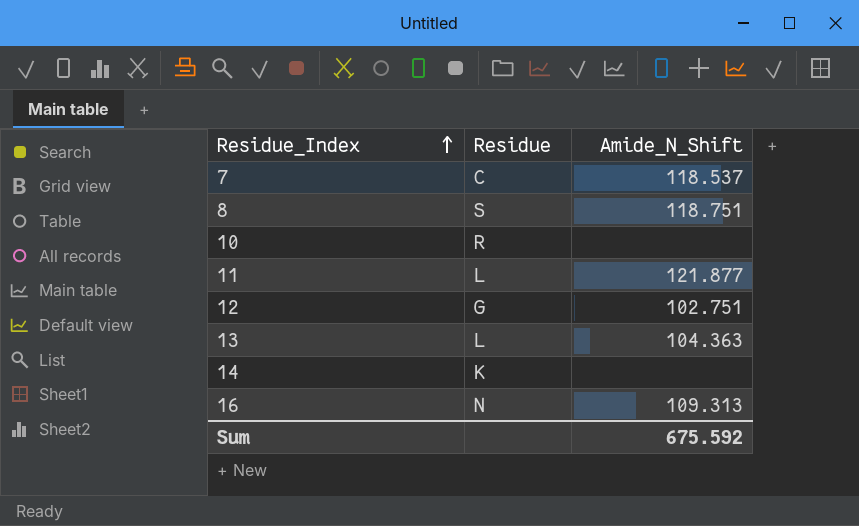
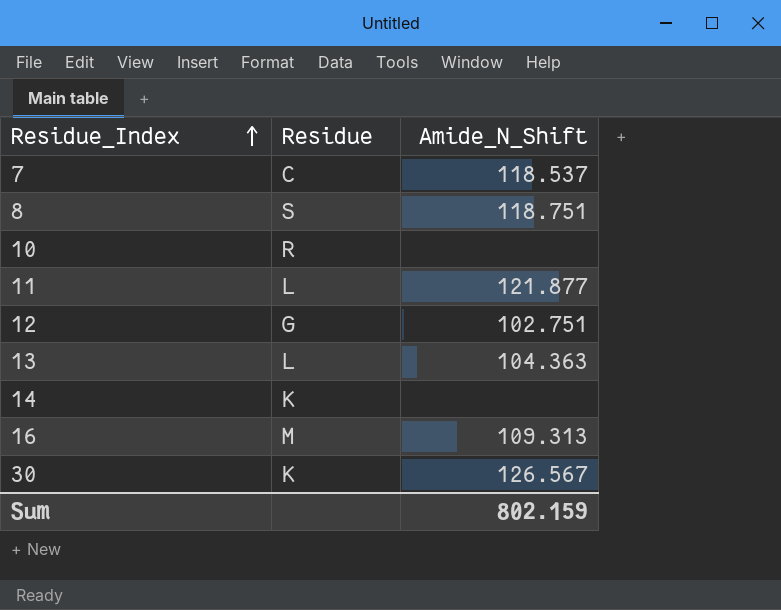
16 | Residue: N -> M
row 30: none -> K | 126.567
Sum | Amide_N_Shift: 675.592 -> 802.159

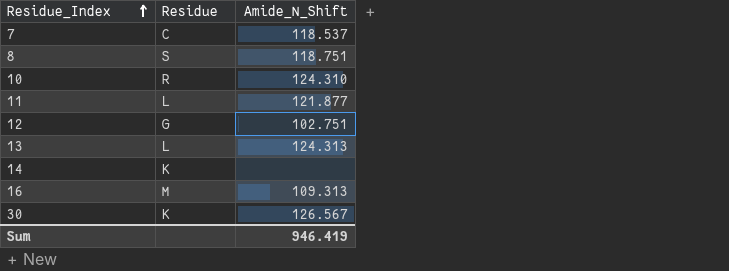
10 | Amide_N_Shift: none -> 124.310
13 | Amide_N_Shift: 104.363 -> 124.313
Sum | Amide_N_Shift: 802.159 -> 946.419

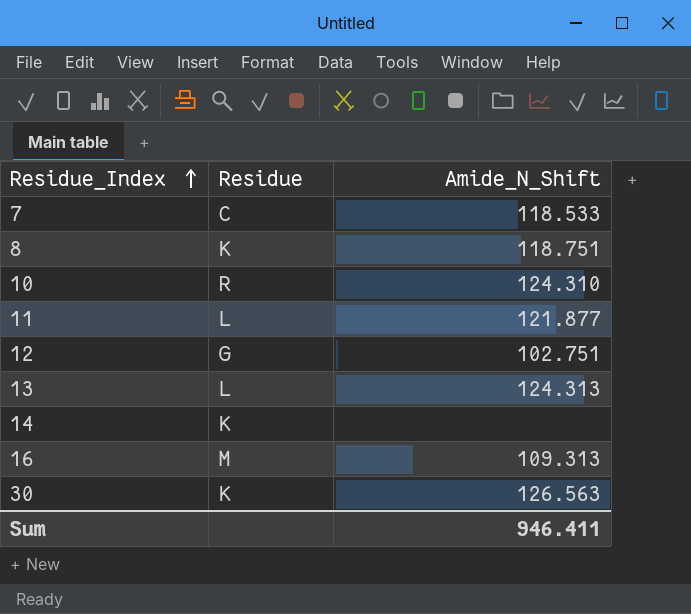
7 | Amide_N_Shift: 118.537 -> 118.533
8 | Residue: S -> K
30 | Amide_N_Shift: 126.567 -> 126.563
Sum | Amide_N_Shift: 946.419 -> 946.411

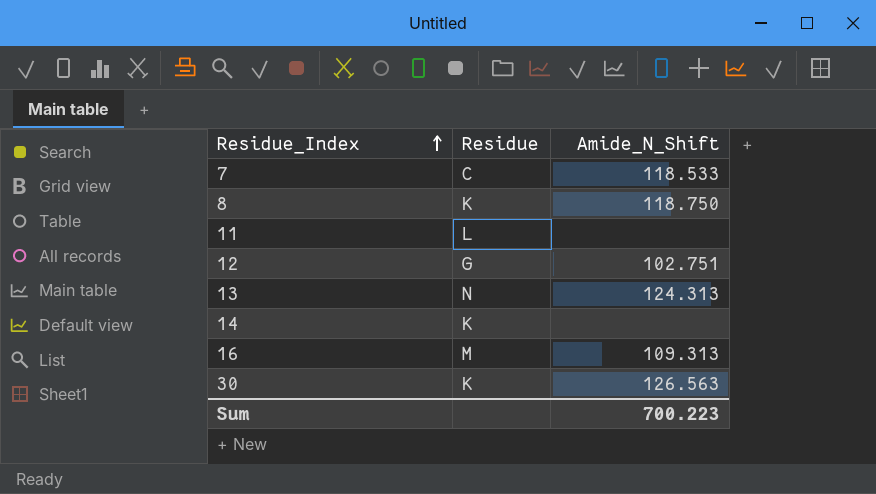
row 10: R | 124.310 -> none
8 | Amide_N_Shift: 118.751 -> 118.750
11 | Amide_N_Shift: 121.877 -> none
13 | Residue: L -> N
Sum | Amide_N_Shift: 946.411 -> 700.223

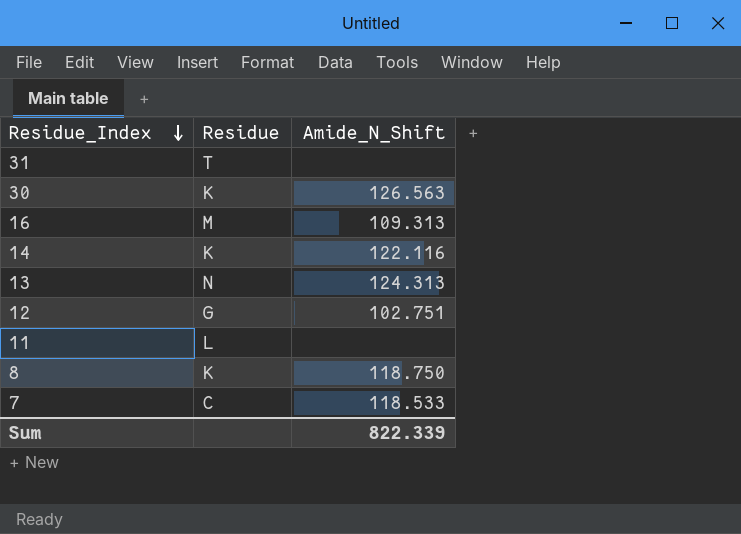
row order: Residue_Index ascending -> Residue_Index descending
row 31: none -> T | none
14 | Amide_N_Shift: none -> 122.116
Sum | Amide_N_Shift: 700.223 -> 822.339

